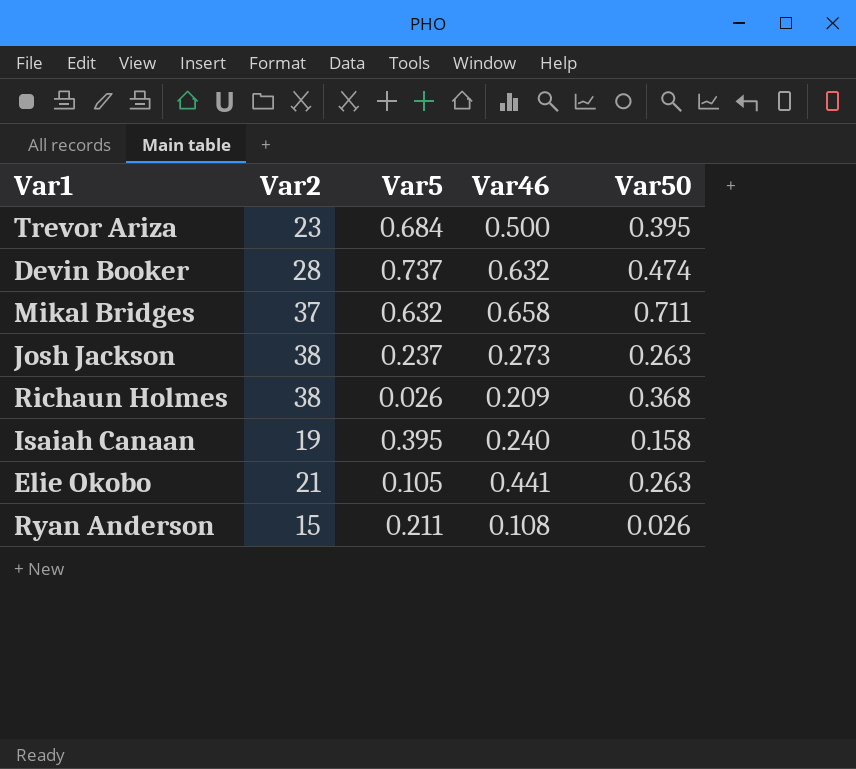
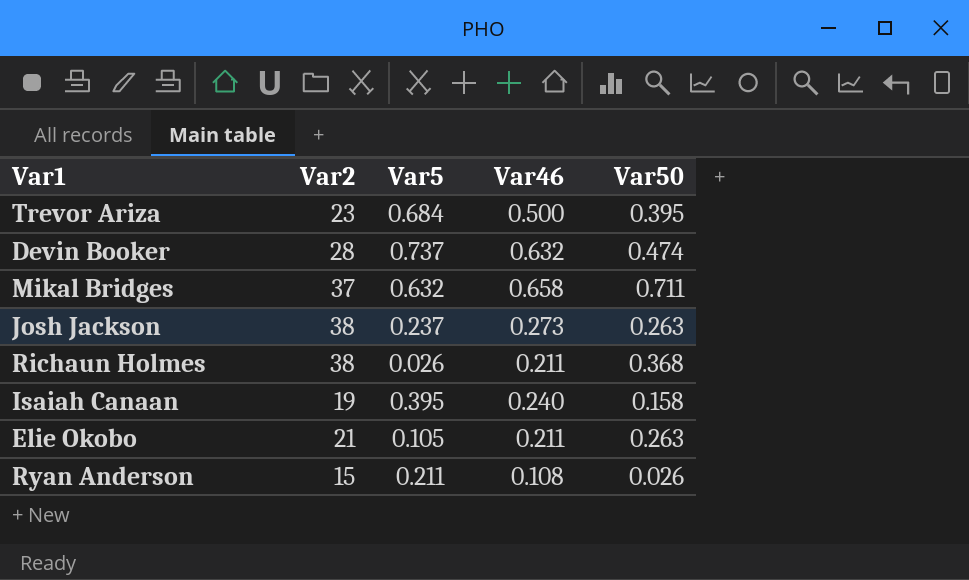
Richaun Holmes | Var46: 0.209 -> 0.211
Elie Okobo | Var46: 0.441 -> 0.211

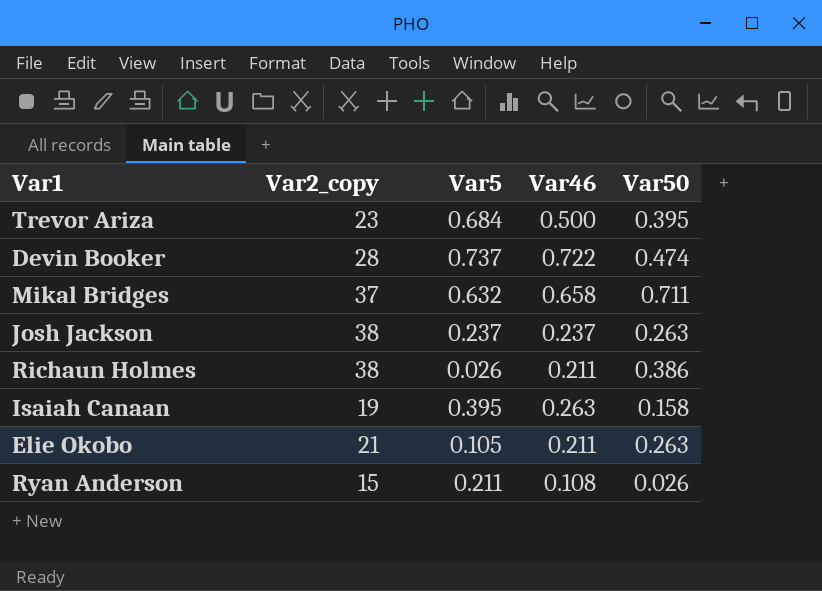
column name: Var2 -> Var2_copy
Devin Booker | Var46: 0.632 -> 0.722
Josh Jackson | Var46: 0.273 -> 0.237
Richaun Holmes | Var50: 0.368 -> 0.386
Isaiah Canaan | Var46: 0.240 -> 0.263

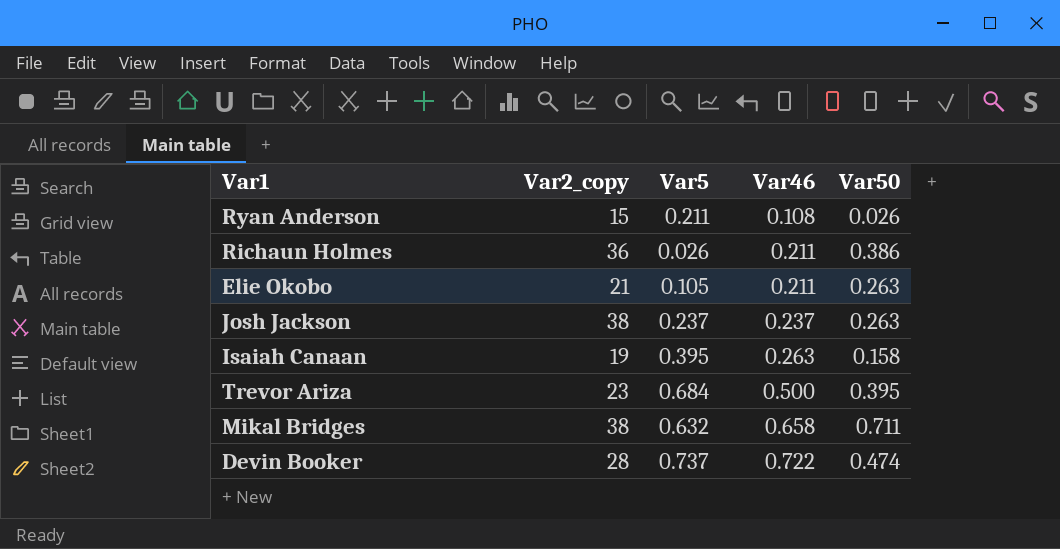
row order: none -> Var46 ascending
Richaun Holmes | Var2_copy: 38 -> 36
Mikal Bridges | Var2_copy: 37 -> 38

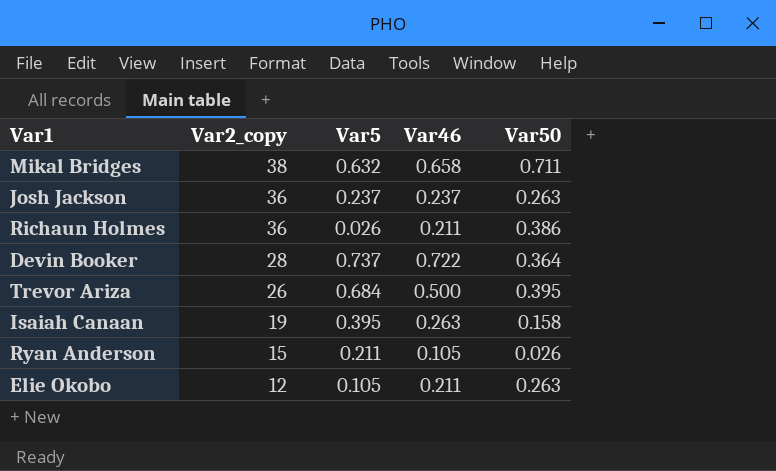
row order: Var46 ascending -> Var2_copy descending
Josh Jackson | Var2_copy: 38 -> 36
Devin Booker | Var50: 0.474 -> 0.364
Trevor Ariza | Var2_copy: 23 -> 26
Ryan Anderson | Var46: 0.108 -> 0.105
Elie Okobo | Var2_copy: 21 -> 12

